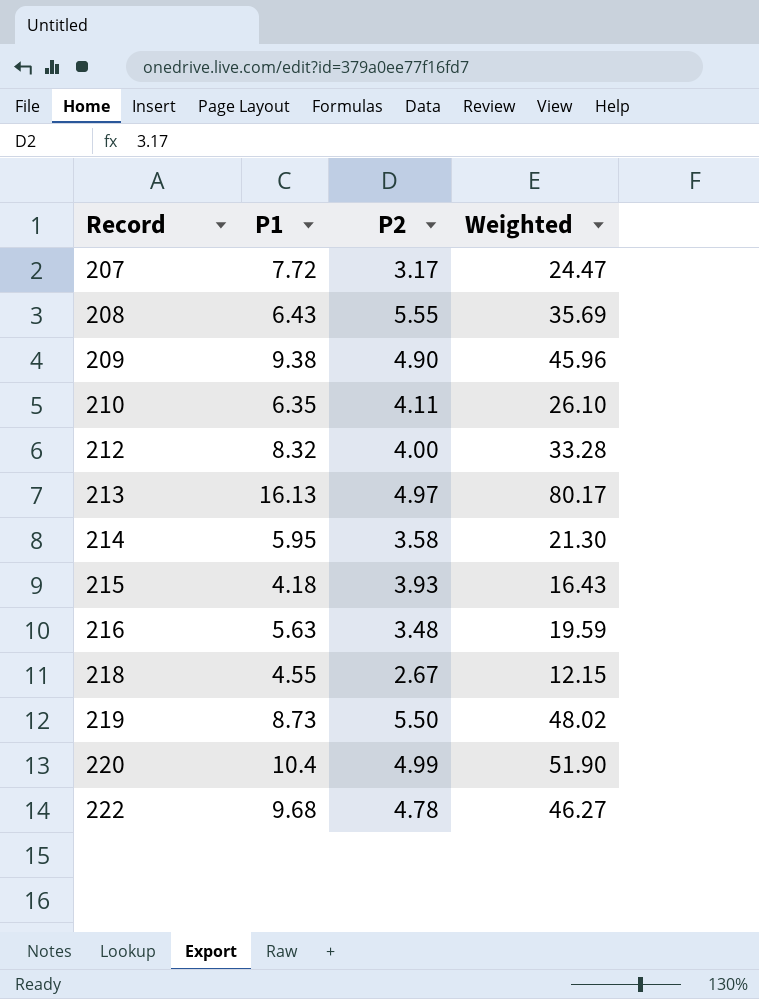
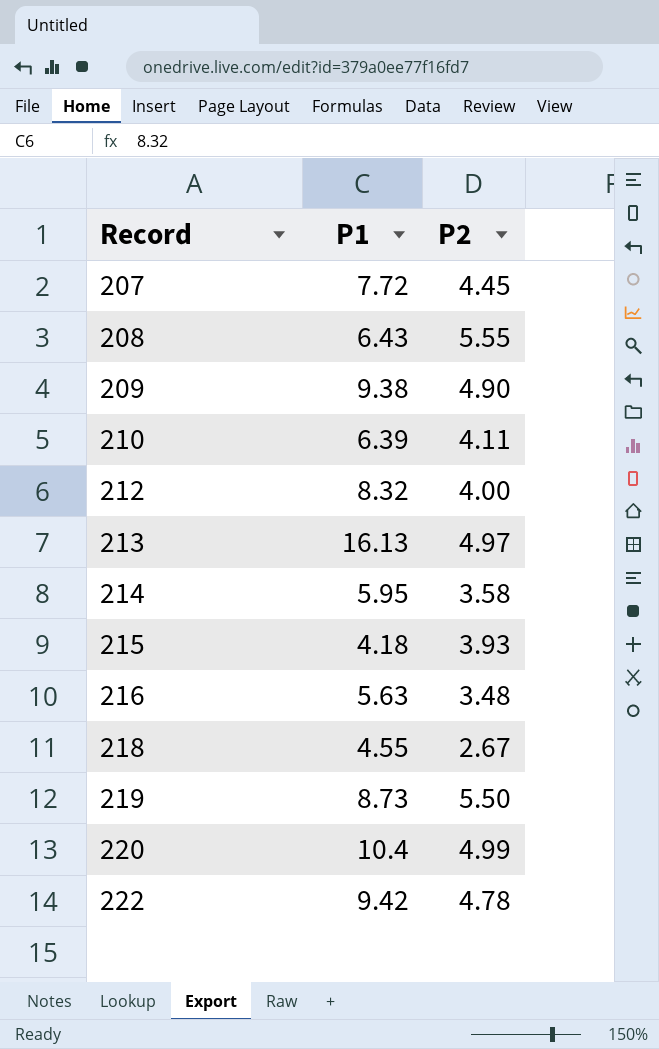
column Weighted | formula: [P1] * [P2] -> none
207 | P2: 3.17 -> 4.45
210 | P1: 6.35 -> 6.39
222 | P1: 9.68 -> 9.42

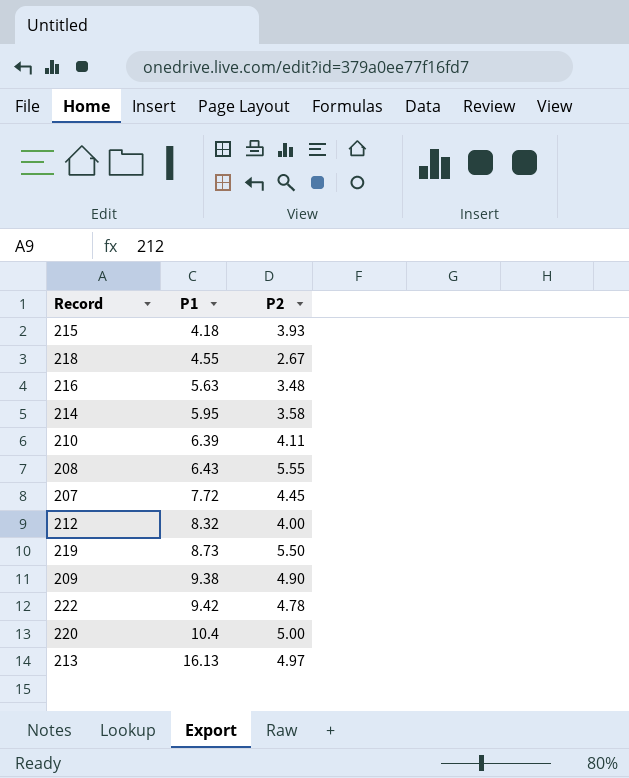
row order: Record ascending -> P1 ascending
220 | P2: 4.99 -> 5.00

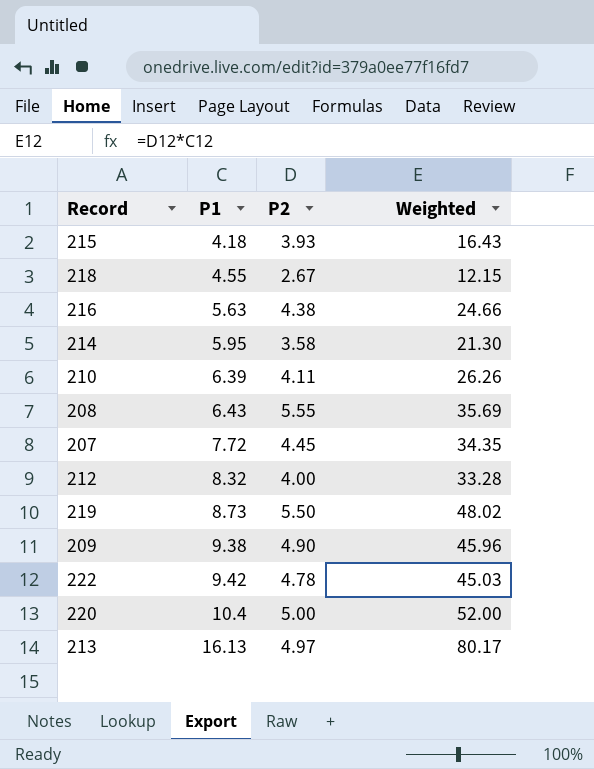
column Weighted | formula: none -> [P1] * [P2]
216 | P2: 3.48 -> 4.38

